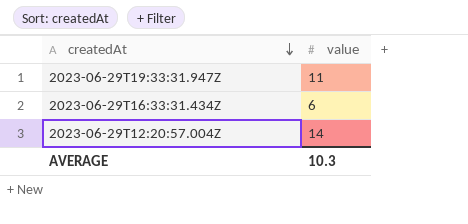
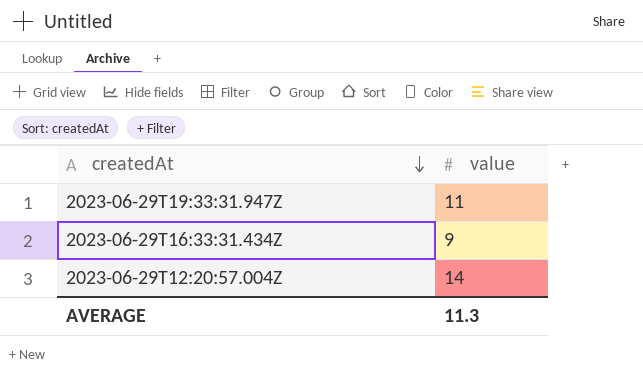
2023-06-29T16:33:31.434Z | value: 6 -> 9
AVERAGE | value: 10.3 -> 11.3

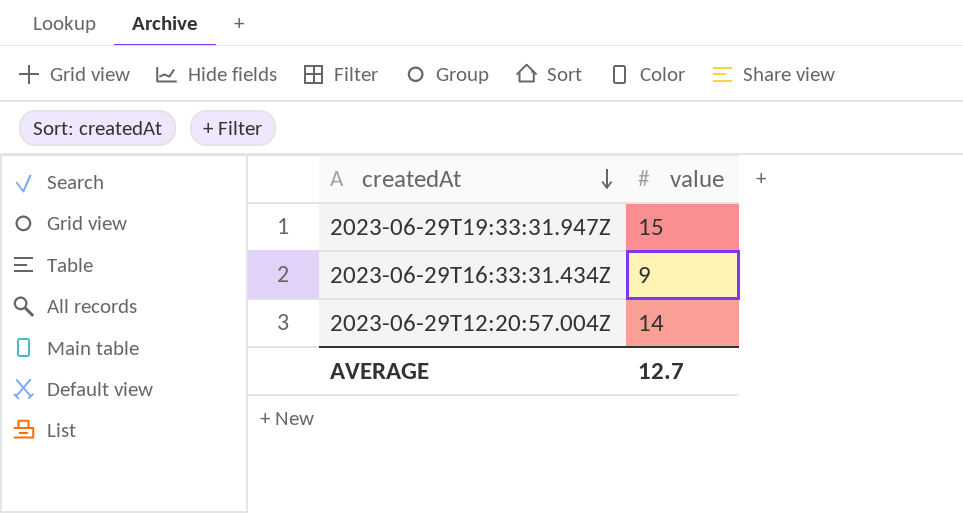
2023-06-29T19:33:31.947Z | value: 11 -> 15
AVERAGE | value: 11.3 -> 12.7

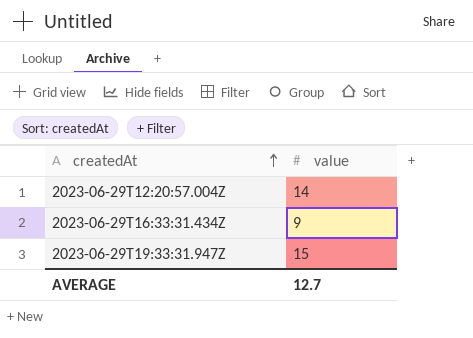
row order: createdAt descending -> createdAt ascending

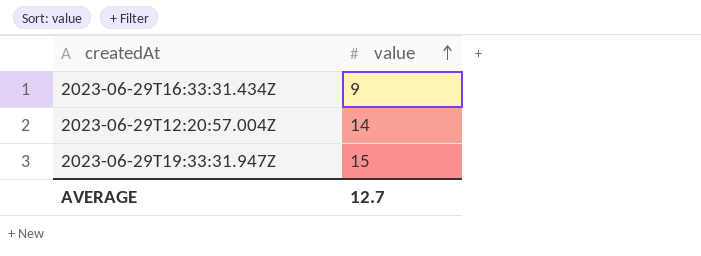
row order: createdAt ascending -> value ascending

